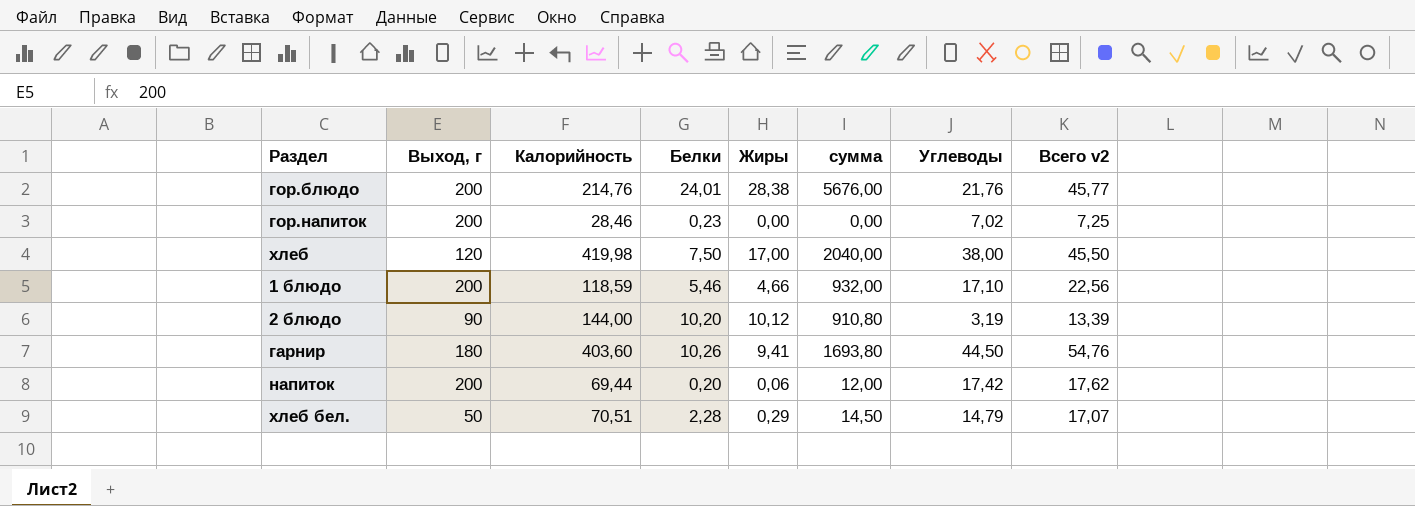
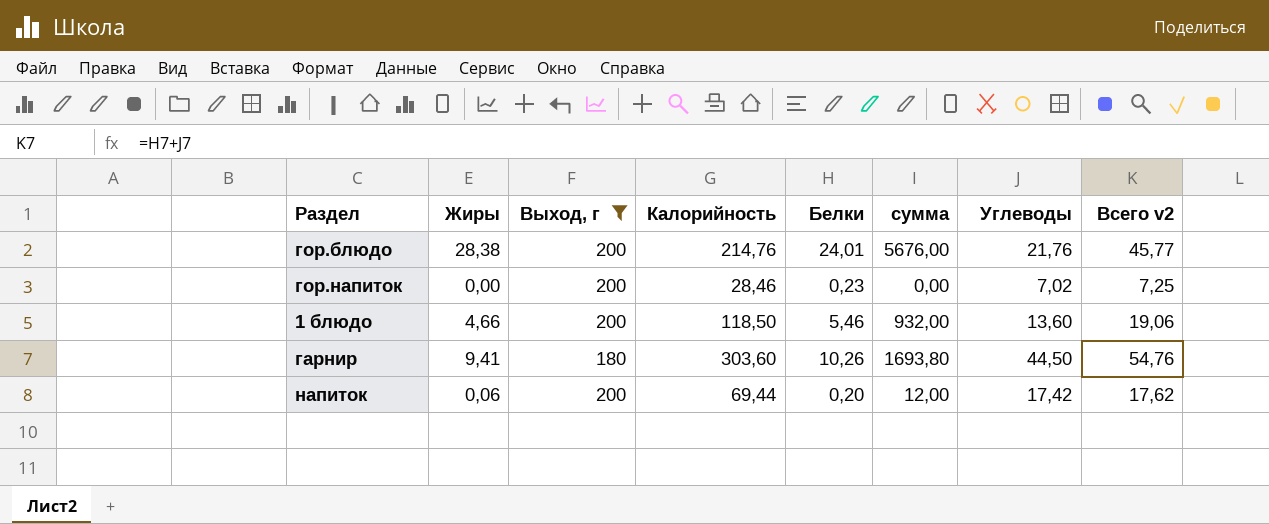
filter: none -> Выход, г >= 180
column Жиры | position: 5 -> 2
1 блюдо | Калорийность: 118,59 -> 118,50
1 блюдо | Углеводы: 17,10 -> 13,60
1 блюдо | Всего v2: 22,56 -> 19,06
гарнир | Калорийность: 403,60 -> 303,60

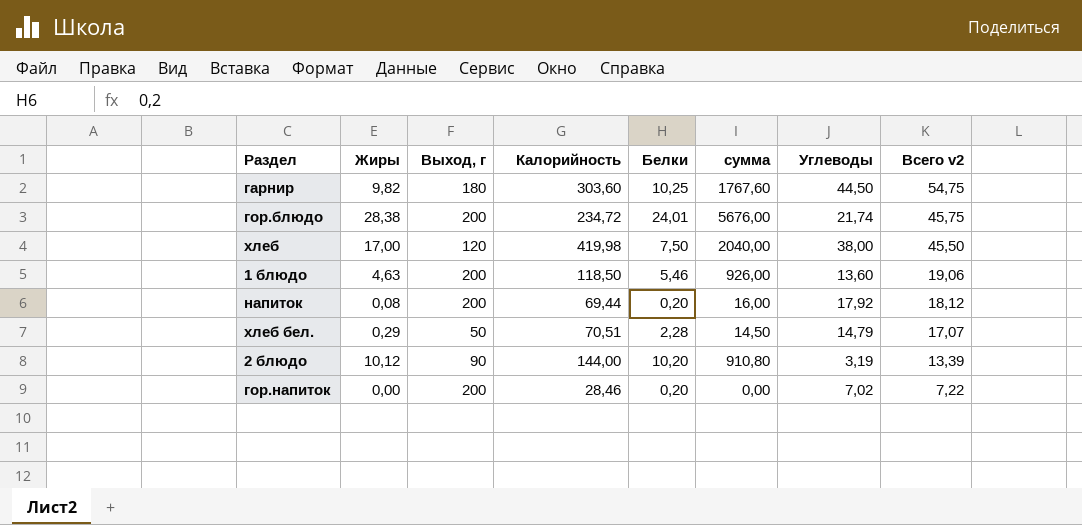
filter: Выход, г >= 180 -> none
row order: none -> Всего v2 descending
гарнир | Жиры: 9,41 -> 9,82
гарнир | Белки: 10,26 -> 10,25
гарнир | сумма: 1693,80 -> 1767,60
гарнир | Всего v2: 54,76 -> 54,75
гор.блюдо | Калорийность: 214,76 -> 234,72
гор.блюдо | Углеводы: 21,76 -> 21,74
гор.блюдо | Всего v2: 45,77 -> 45,75
1 блюдо | Жиры: 4,66 -> 4,63
1 блюдо | сумма: 932,00 -> 926,00
напиток | Жиры: 0,06 -> 0,08
напиток | сумма: 12,00 -> 16,00
напиток | Углеводы: 17,42 -> 17,92
напиток | Всего v2: 17,62 -> 18,12
гор.напиток | Белки: 0,23 -> 0,20
гор.напиток | Всего v2: 7,25 -> 7,22

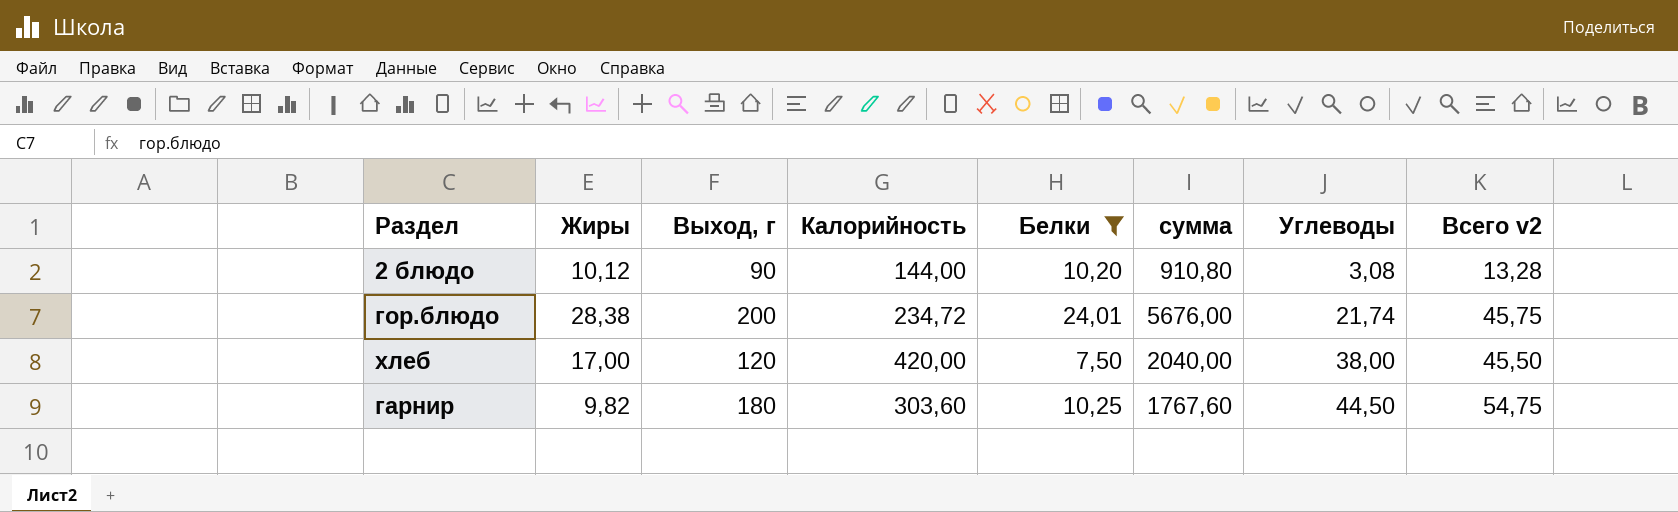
filter: none -> Белки >= 7,50
row order: Всего v2 descending -> Углеводы ascending
2 блюдо | Углеводы: 3,19 -> 3,08
2 блюдо | Всего v2: 13,39 -> 13,28
хлеб | Калорийность: 419,98 -> 420,00

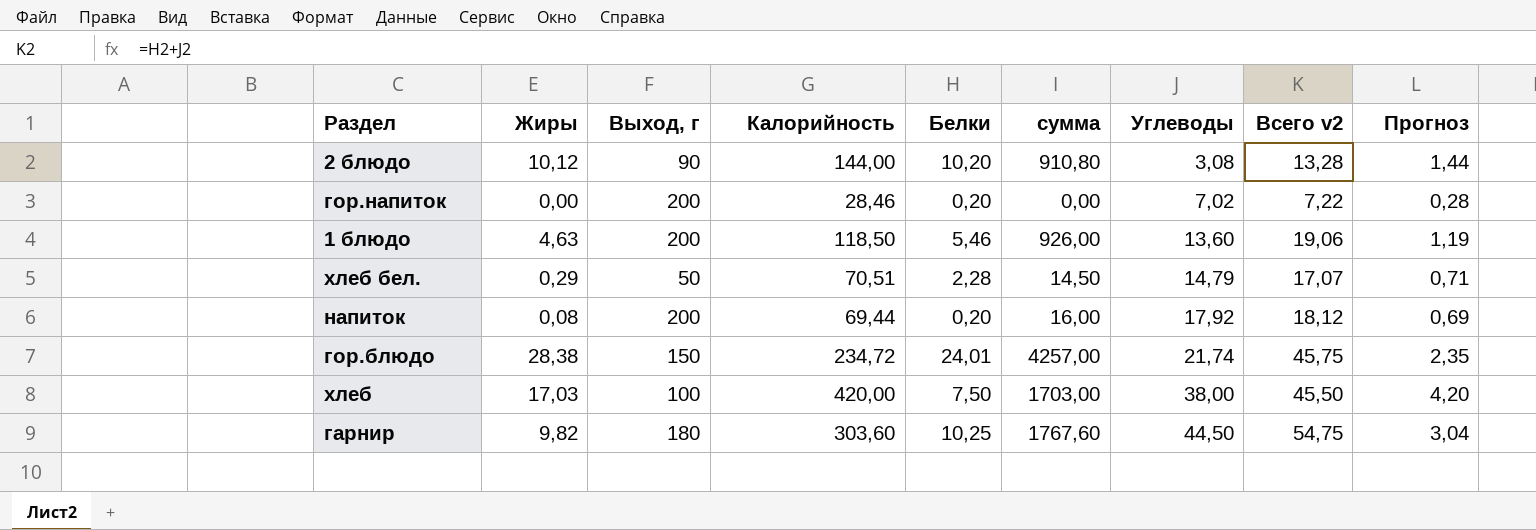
filter: Белки >= 7,50 -> none
column Прогноз | formula: none -> [Калорийность] * 0,01
гор.блюдо | Выход, г: 200 -> 150
гор.блюдо | сумма: 5676,00 -> 4257,00
хлеб | Жиры: 17,00 -> 17,03
хлеб | Выход, г: 120 -> 100
хлеб | сумма: 2040,00 -> 1703,00

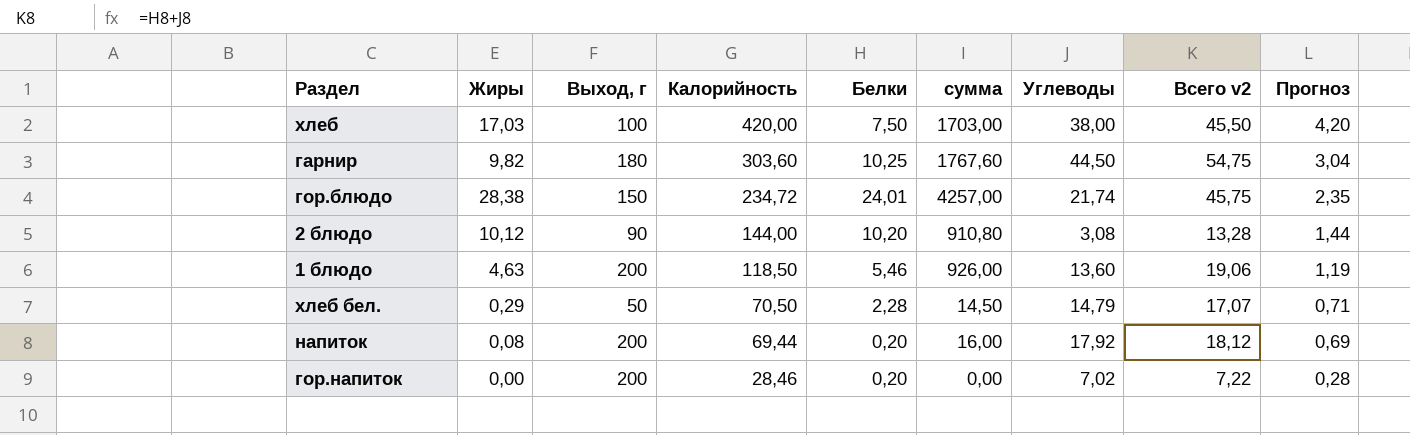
row order: Углеводы ascending -> Калорийность descending
хлеб бел. | Калорийность: 70,51 -> 70,50

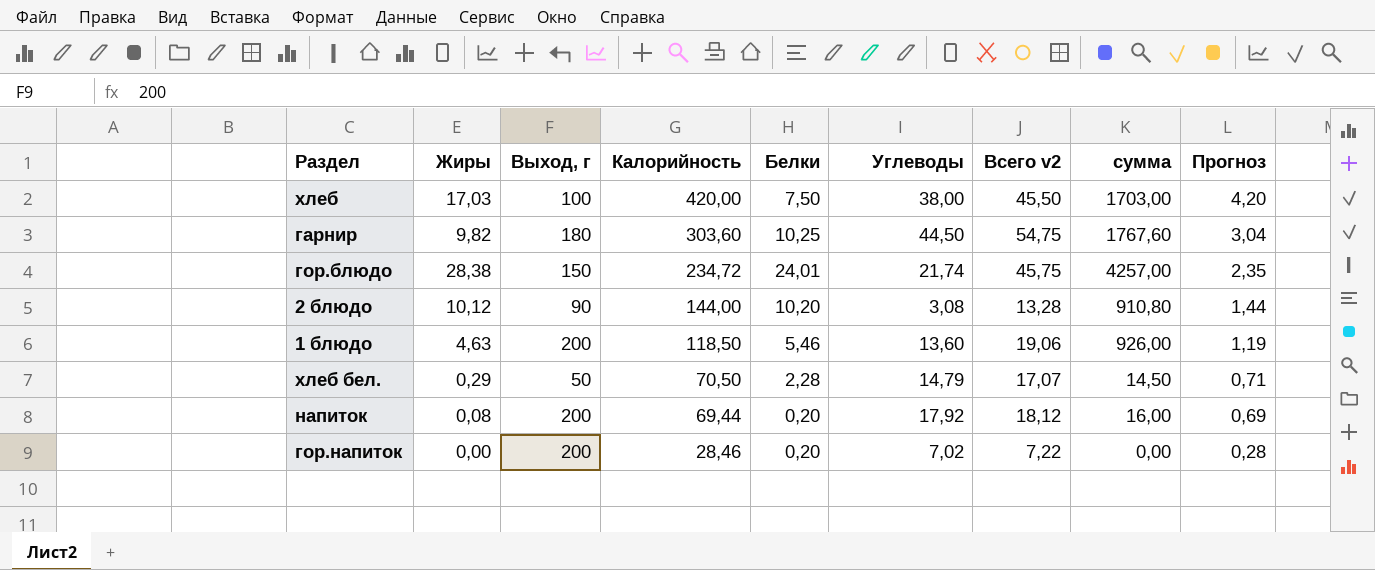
column сумма | position: 6 -> 8

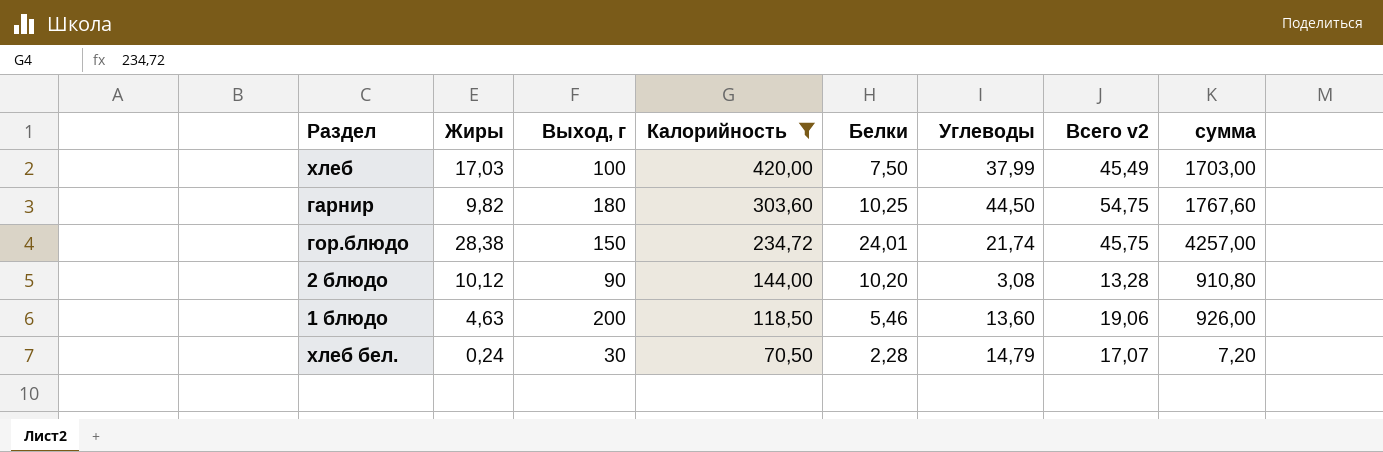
filter: none -> Калорийность >= 70,50
column Прогноз | formula: [Калорийность] * 0,01 -> none
хлеб | Углеводы: 38,00 -> 37,99
хлеб | Всего v2: 45,50 -> 45,49
хлеб бел. | Жиры: 0,29 -> 0,24
хлеб бел. | Выход, г: 50 -> 30
хлеб бел. | сумма: 14,50 -> 7,20

